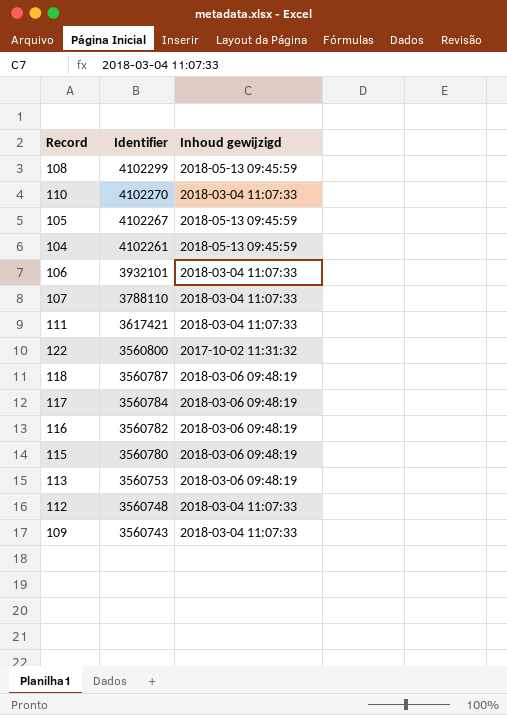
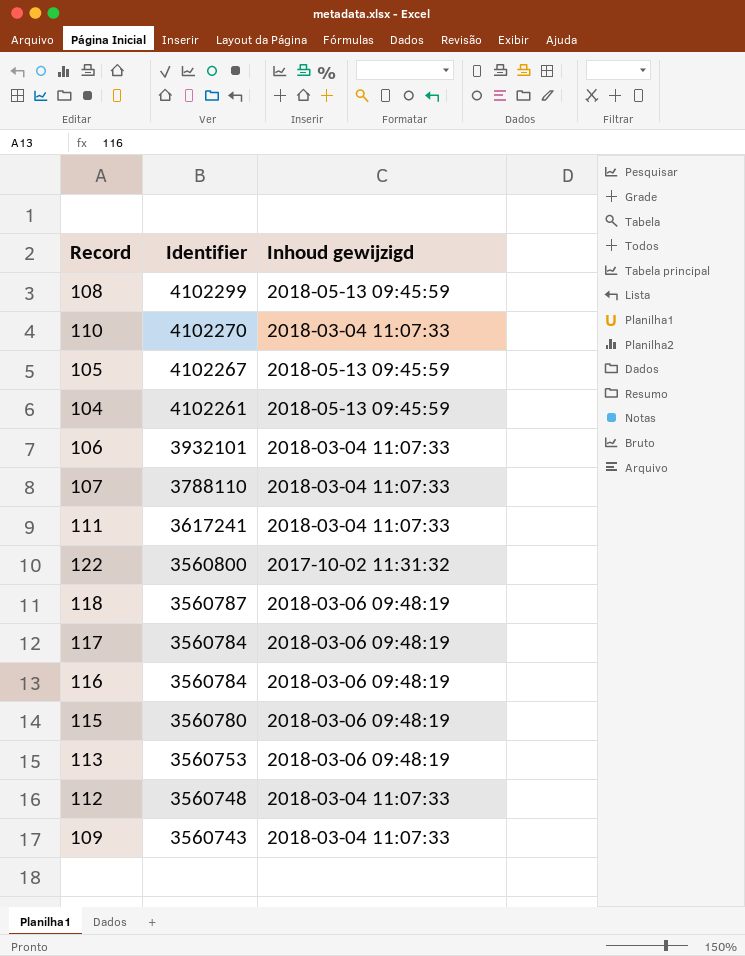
111 | Identifier: 3617421 -> 3617241
116 | Identifier: 3560782 -> 3560784

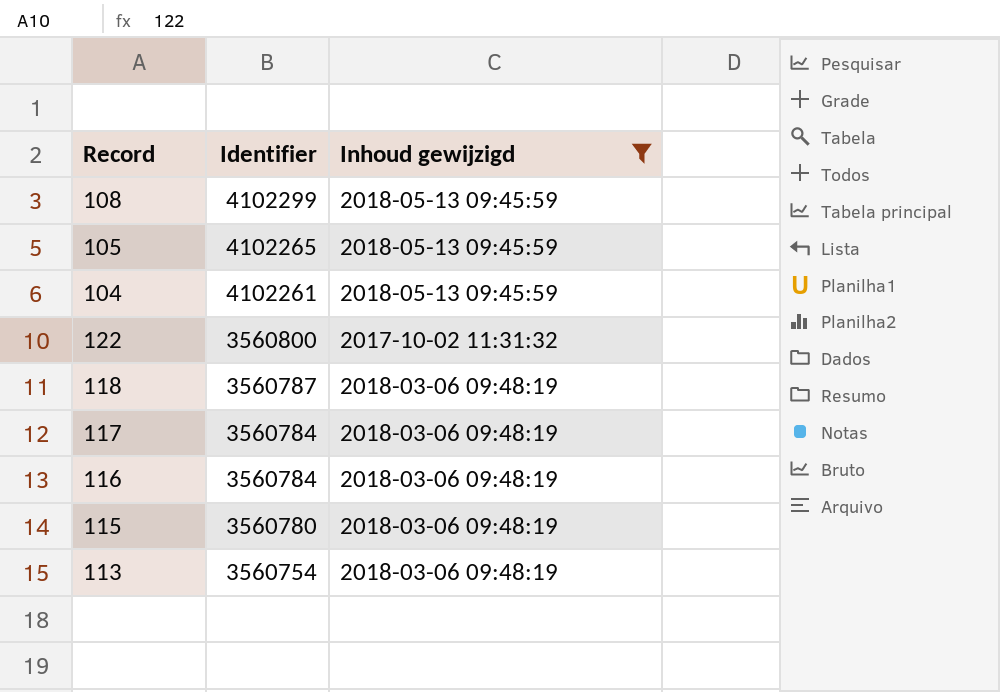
filter: none -> Inhoud gewijzigd != 2018-03-04 11:07:33
105 | Identifier: 4102267 -> 4102265
113 | Identifier: 3560753 -> 3560754

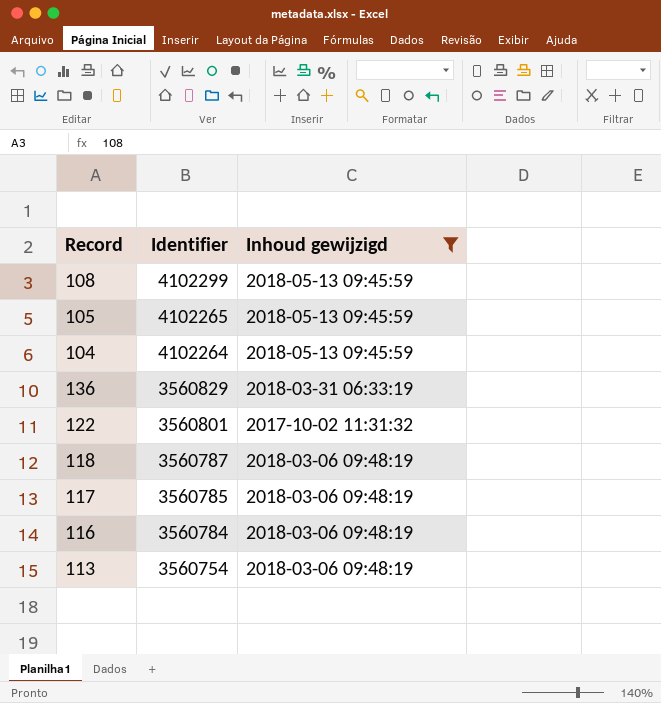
row 115: 3560780 | 2018-03-06 09:48:19 -> none
104 | Identifier: 4102261 -> 4102264
row 136: none -> 3560829 | 2018-03-31 06:33:19
122 | Identifier: 3560800 -> 3560801
117 | Identifier: 3560784 -> 3560785

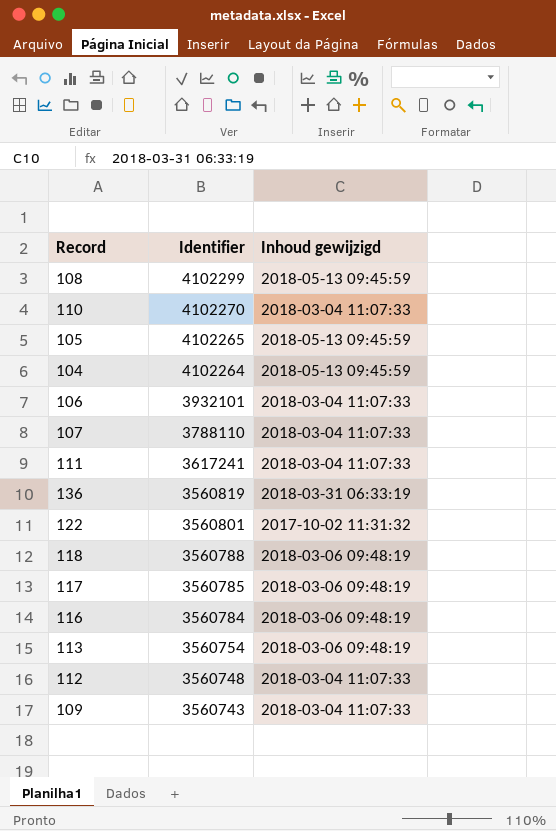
filter: Inhoud gewijzigd != 2018-03-04 11:07:33 -> none
136 | Identifier: 3560829 -> 3560819
118 | Identifier: 3560787 -> 3560788

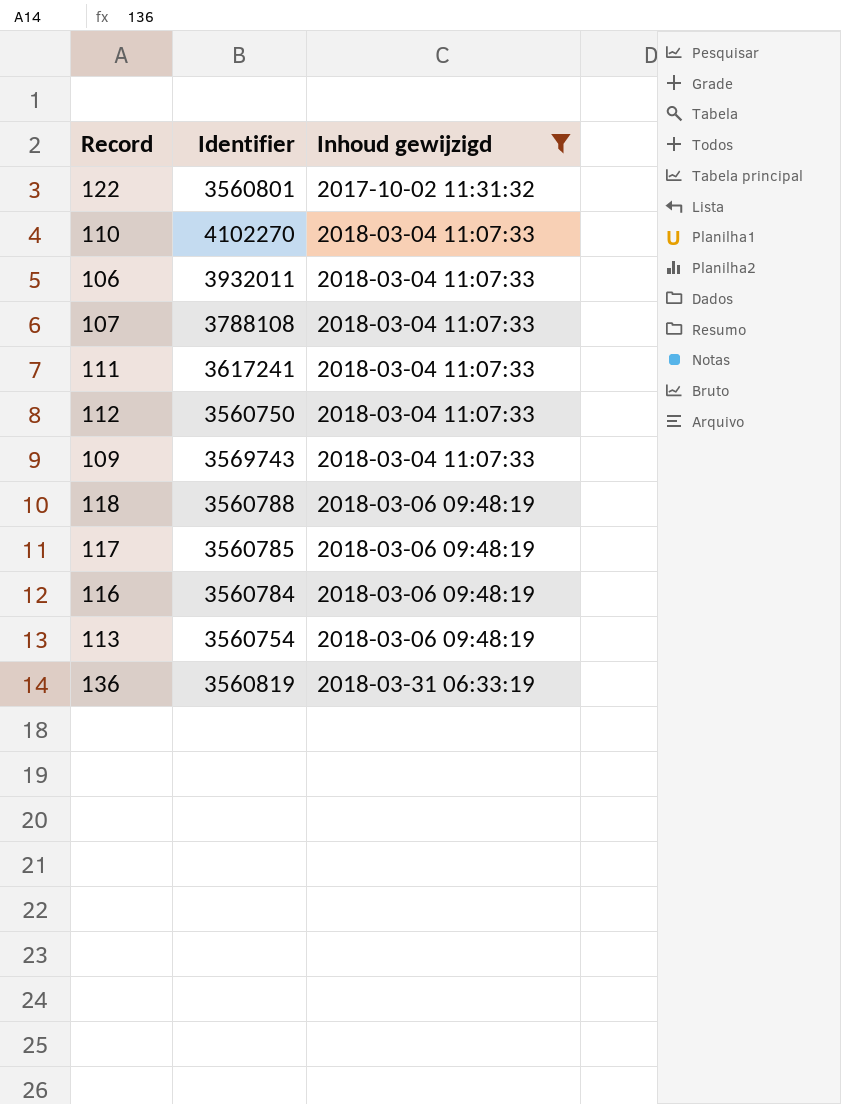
filter: none -> Inhoud gewijzigd != 2018-05-13 09:45:59
row order: Identifier descending -> Inhoud gewijzigd ascending
106 | Identifier: 3932101 -> 3932011
107 | Identifier: 3788110 -> 3788108
112 | Identifier: 3560748 -> 3560750
109 | Identifier: 3560743 -> 3569743

